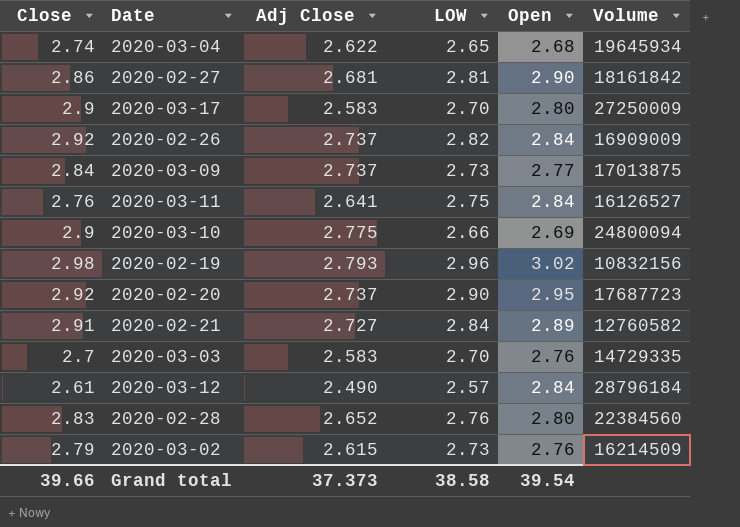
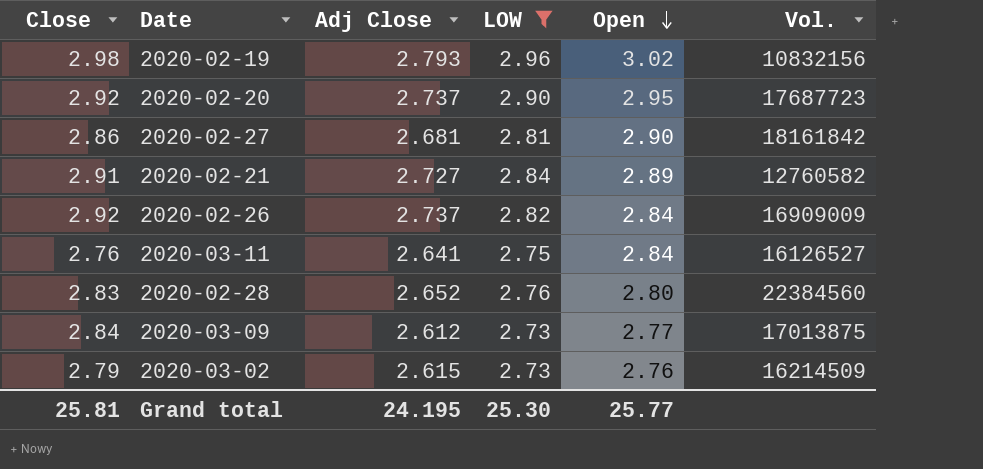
filter: none -> LOW >= 2.73
row order: none -> Open descending
column name: Volume -> Vol.
2020-03-09 | Adj Close: 2.737 -> 2.612
Grand total | Close: 39.66 -> 25.81
Grand total | Adj Close: 37.373 -> 24.195
Grand total | LOW: 38.58 -> 25.30
Grand total | Open: 39.54 -> 25.77

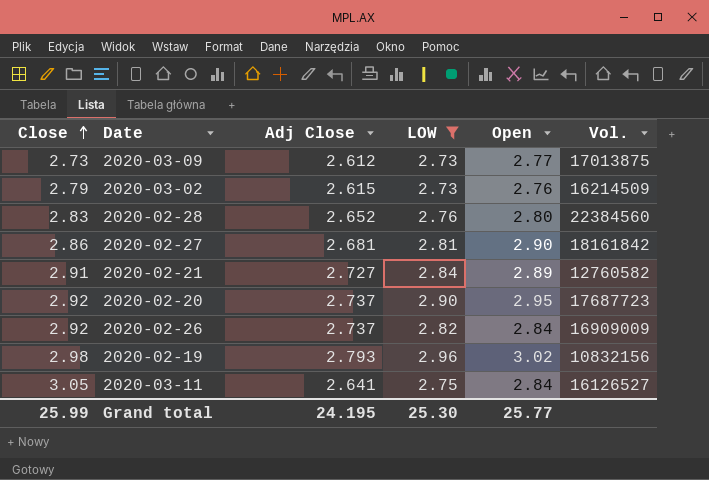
row order: Open descending -> Close ascending
2020-03-09 | Close: 2.84 -> 2.73
2020-03-11 | Close: 2.76 -> 3.05
Grand total | Close: 25.81 -> 25.99

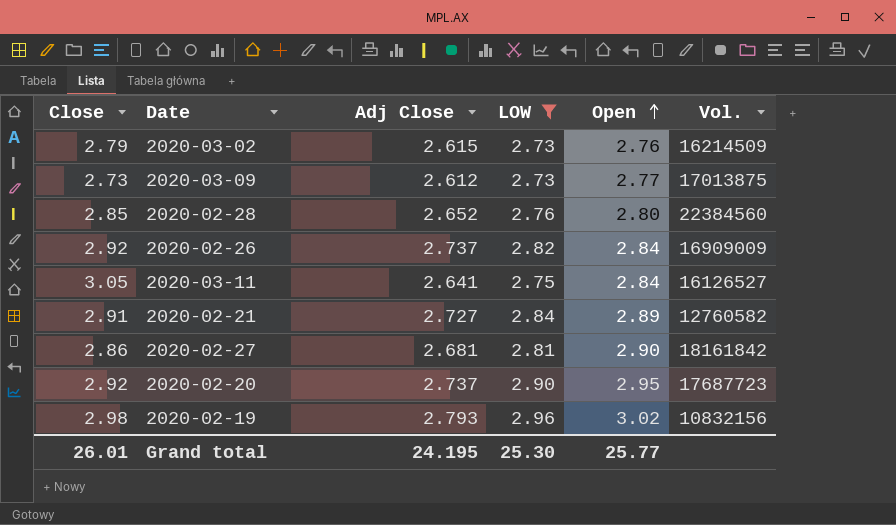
row order: Close ascending -> Open ascending
2020-02-28 | Close: 2.83 -> 2.85
Grand total | Close: 25.99 -> 26.01

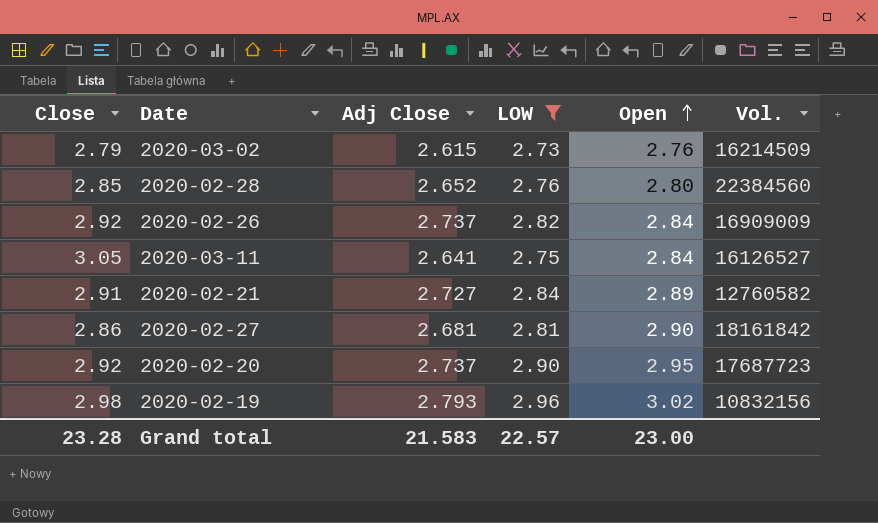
row 2020-03-09: 2.73 | 2.612 | 2.73 | 2.77 | 17013875 -> none
Grand total | Close: 26.01 -> 23.28
Grand total | Adj Close: 24.195 -> 21.583
Grand total | LOW: 25.30 -> 22.57
Grand total | Open: 25.77 -> 23.00

